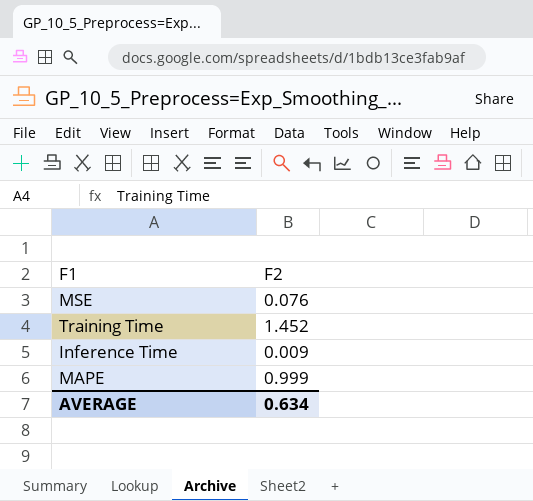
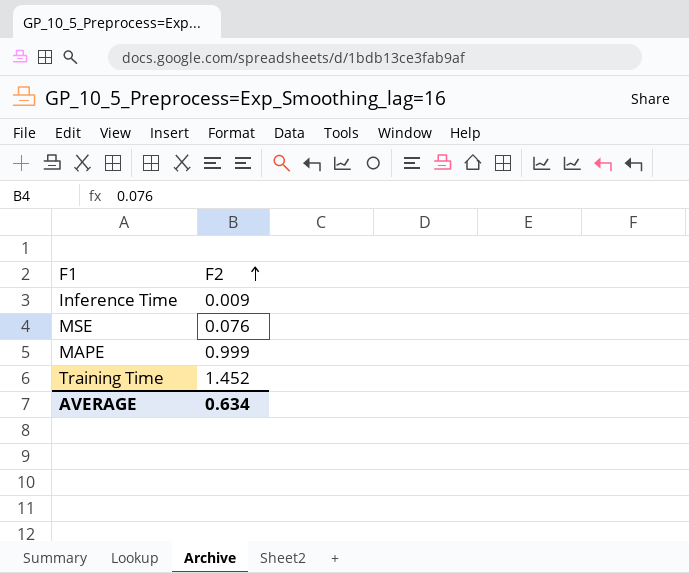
row order: none -> F2 ascending

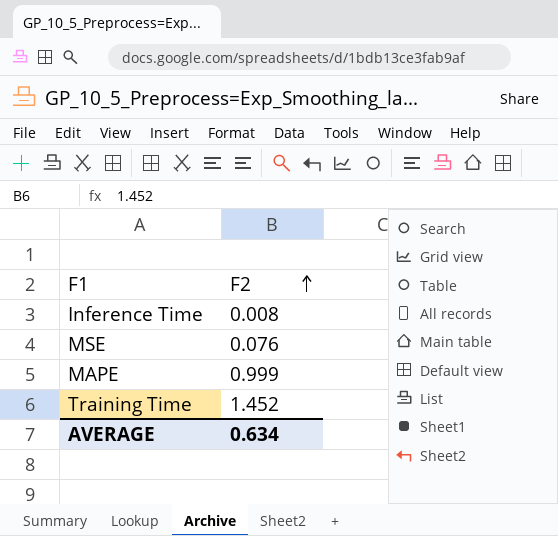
Inference Time | F2: 0.009 -> 0.008

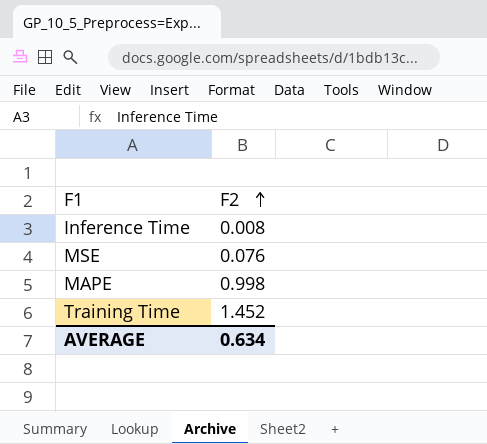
MAPE | F2: 0.999 -> 0.998

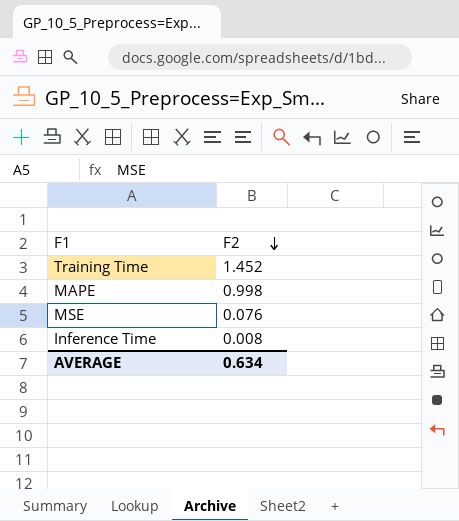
row order: F2 ascending -> F2 descending

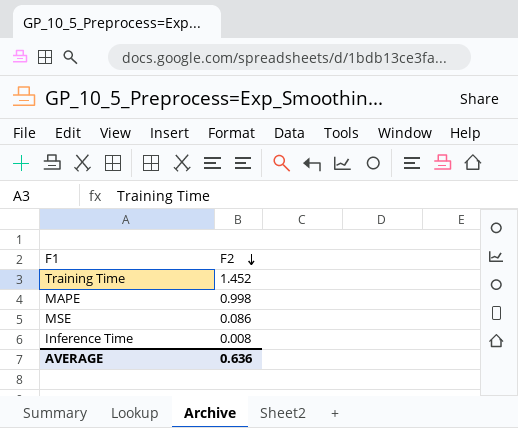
MSE | F2: 0.076 -> 0.086
AVERAGE | F2: 0.634 -> 0.636

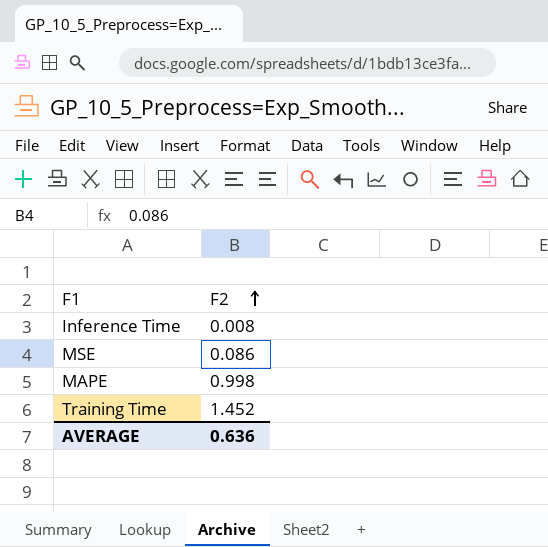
row order: F2 descending -> F2 ascending

